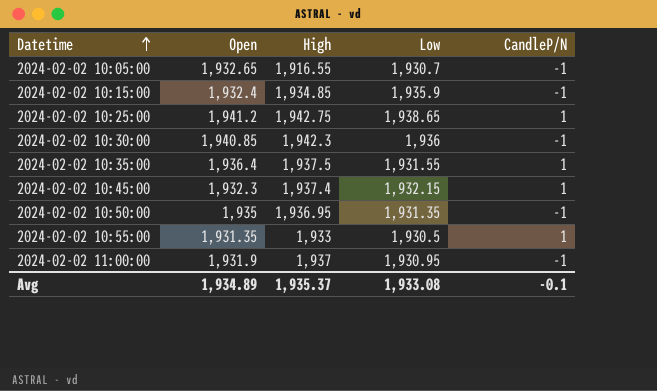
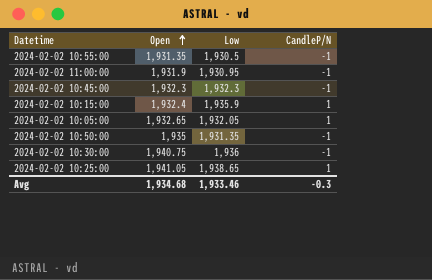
row order: Datetime ascending -> Open ascending
column High | position: 3 -> none
row 2024-02-02 10:35:00: 1,936.4 | 1,937.5 | 1,931.55 | 1 -> none
2024-02-02 10:55:00 | CandleP/N: 1 -> -1
2024-02-02 10:45:00 | Low: 1,932.15 -> 1,932.3
2024-02-02 10:45:00 | CandleP/N: 1 -> -1
2024-02-02 10:15:00 | CandleP/N: -1 -> 1
2024-02-02 10:05:00 | Low: 1,930.7 -> 1,932.05
2024-02-02 10:05:00 | CandleP/N: -1 -> 1
2024-02-02 10:30:00 | Open: 1,940.85 -> 1,940.75
2024-02-02 10:25:00 | Open: 1,941.2 -> 1,941.05
Avg | Open: 1,934.89 -> 1,934.68
Avg | Low: 1,933.08 -> 1,933.46
Avg | CandleP/N: -0.1 -> -0.3

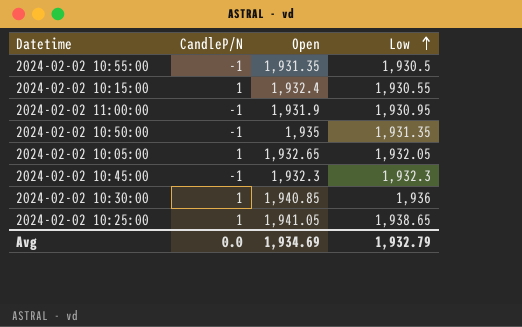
row order: Open ascending -> Low ascending
column CandleP/N | position: 4 -> 2
2024-02-02 10:15:00 | Low: 1,935.9 -> 1,930.55
2024-02-02 10:30:00 | CandleP/N: -1 -> 1
2024-02-02 10:30:00 | Open: 1,940.75 -> 1,940.85
Avg | CandleP/N: -0.3 -> 0.0
Avg | Open: 1,934.68 -> 1,934.69
Avg | Low: 1,933.46 -> 1,932.79

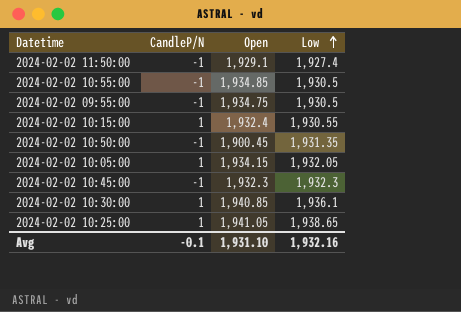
row 2024-02-02 11:00:00: -1 | 1,931.9 | 1,930.95 -> none
row 2024-02-02 11:50:00: none -> -1 | 1,929.1 | 1,927.4
2024-02-02 10:55:00 | Open: 1,931.35 -> 1,934.85
row 2024-02-02 09:55:00: none -> -1 | 1,934.75 | 1,930.5
2024-02-02 10:50:00 | Open: 1,935 -> 1,900.45
2024-02-02 10:05:00 | Open: 1,932.65 -> 1,934.15
2024-02-02 10:30:00 | Low: 1,936 -> 1,936.1
Avg | CandleP/N: 0.0 -> -0.1
Avg | Open: 1,934.69 -> 1,931.10
Avg | Low: 1,932.79 -> 1,932.16

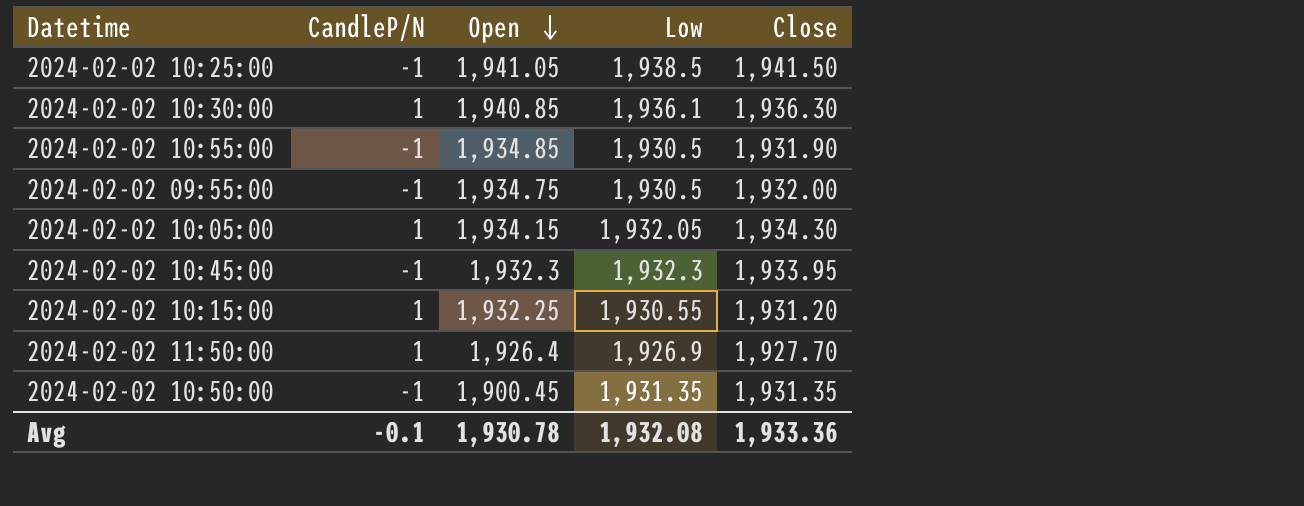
row order: Low ascending -> Open descending
column Close | position: none -> 5
2024-02-02 10:25:00 | CandleP/N: 1 -> -1
2024-02-02 10:25:00 | Low: 1,938.65 -> 1,938.5
2024-02-02 10:15:00 | Open: 1,932.4 -> 1,932.25
2024-02-02 11:50:00 | CandleP/N: -1 -> 1
2024-02-02 11:50:00 | Open: 1,929.1 -> 1,926.4
2024-02-02 11:50:00 | Low: 1,927.4 -> 1,926.9
Avg | Open: 1,931.10 -> 1,930.78
Avg | Low: 1,932.16 -> 1,932.08

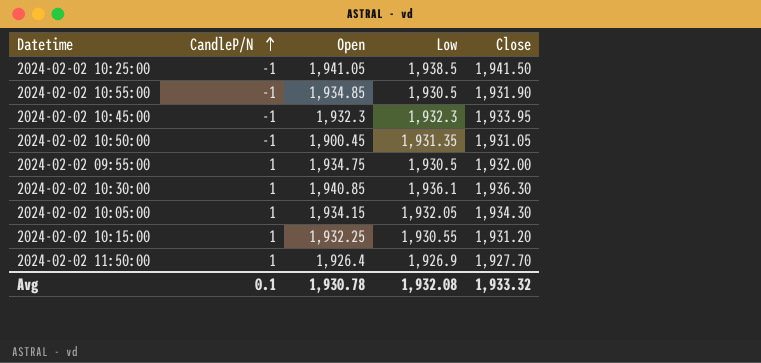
row order: Open descending -> CandleP/N ascending
2024-02-02 10:50:00 | Close: 1,931.35 -> 1,931.05
2024-02-02 09:55:00 | CandleP/N: -1 -> 1
Avg | CandleP/N: -0.1 -> 0.1
Avg | Close: 1,933.36 -> 1,933.32

